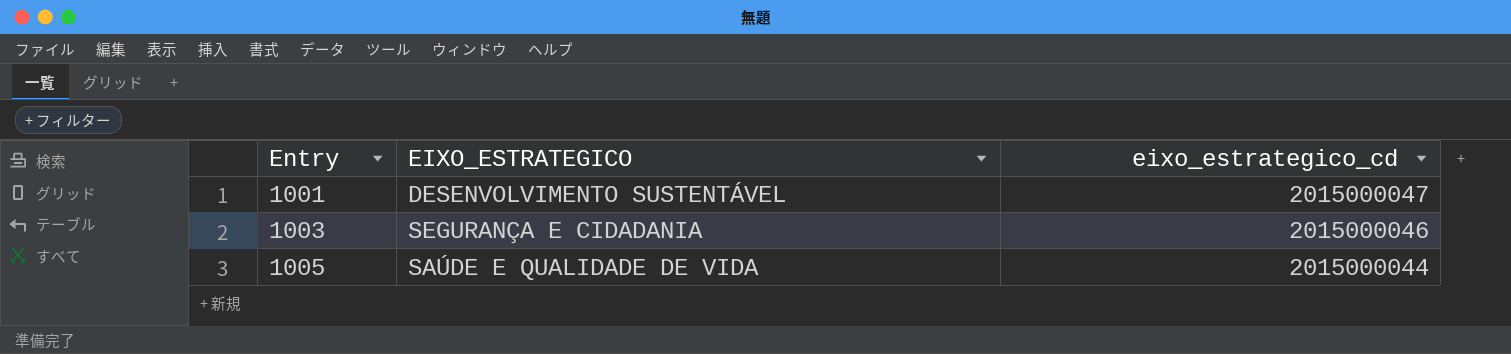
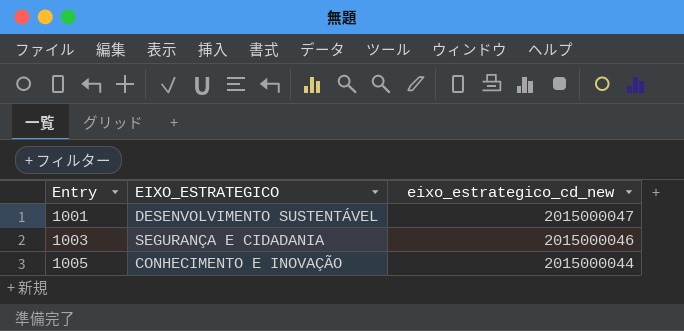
column name: eixo_estrategico_cd -> eixo_estrategico_cd_new
1005 | EIXO_ESTRATEGICO: SAÚDE E QUALIDADE DE VIDA -> CONHECIMENTO E INOVAÇÃO

